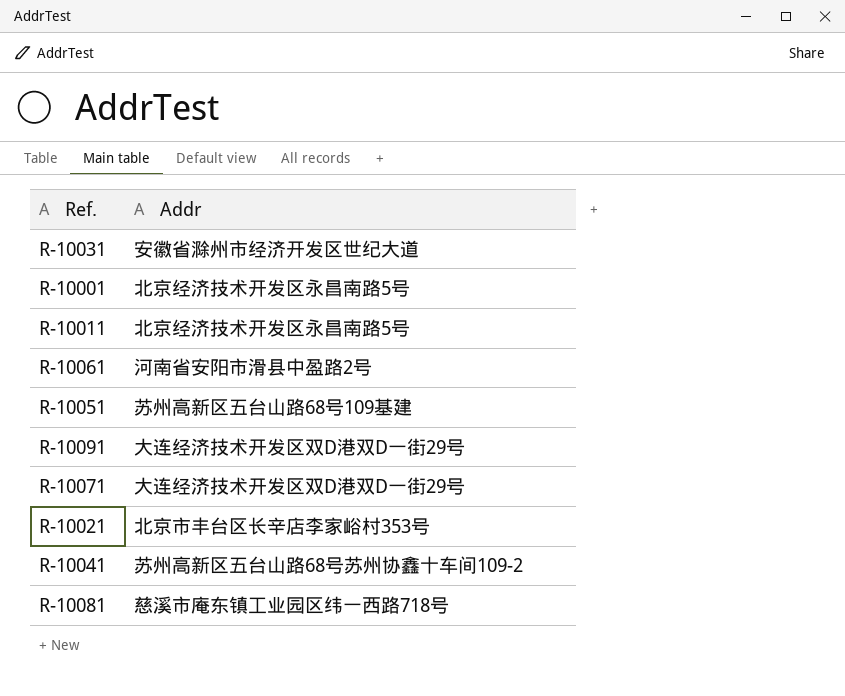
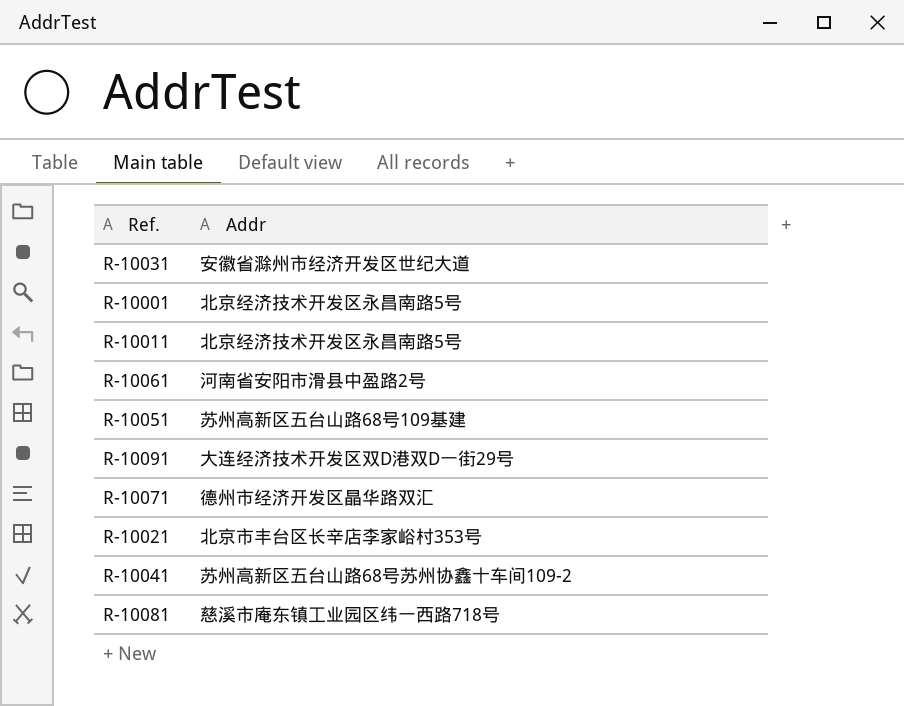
R-10071 | Addr: 大连经济技术开发区双D港双D一街29号 -> 德州市经济开发区晶华路双汇

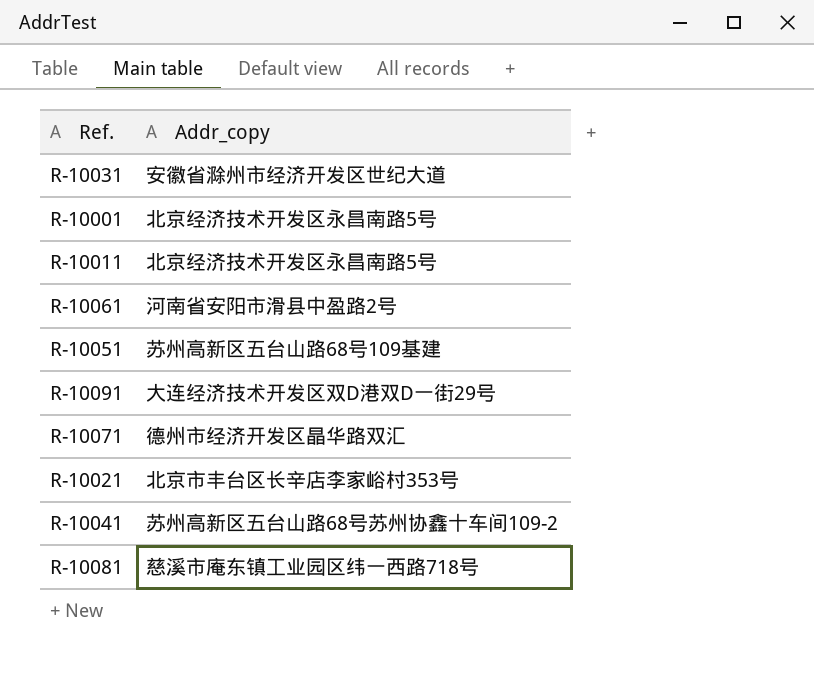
column name: Addr -> Addr_copy

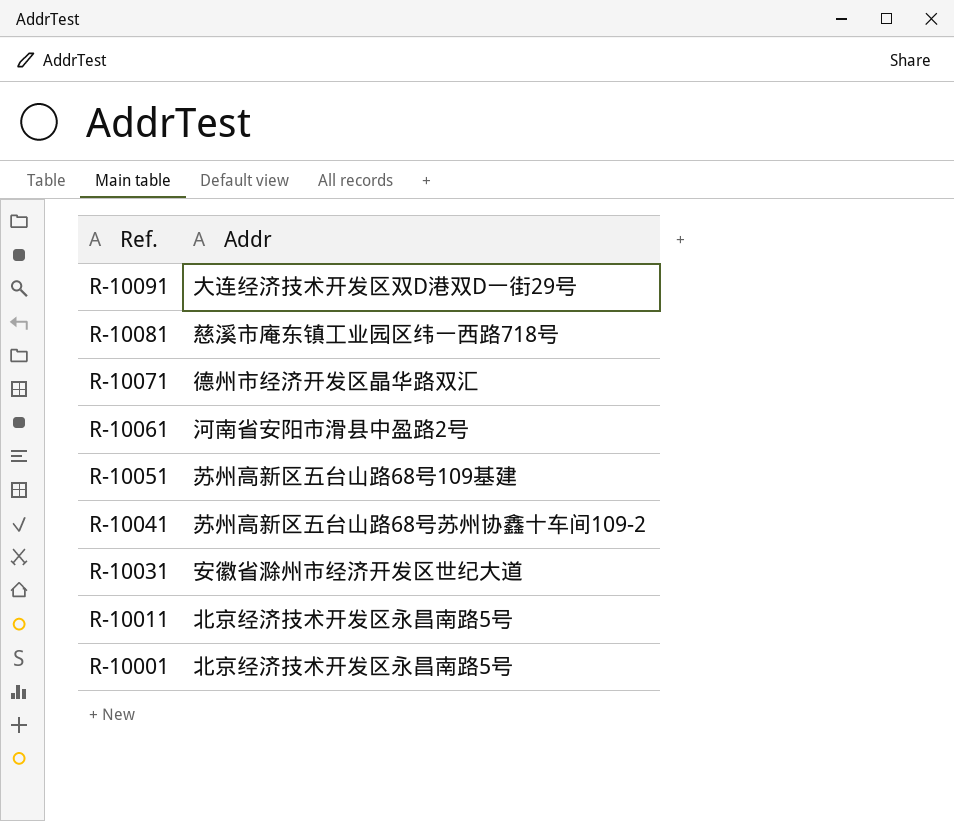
row order: none -> Ref. descending
column name: Addr_copy -> Addr
row R-10021: 北京市丰台区长辛店李家峪村353号 -> none

